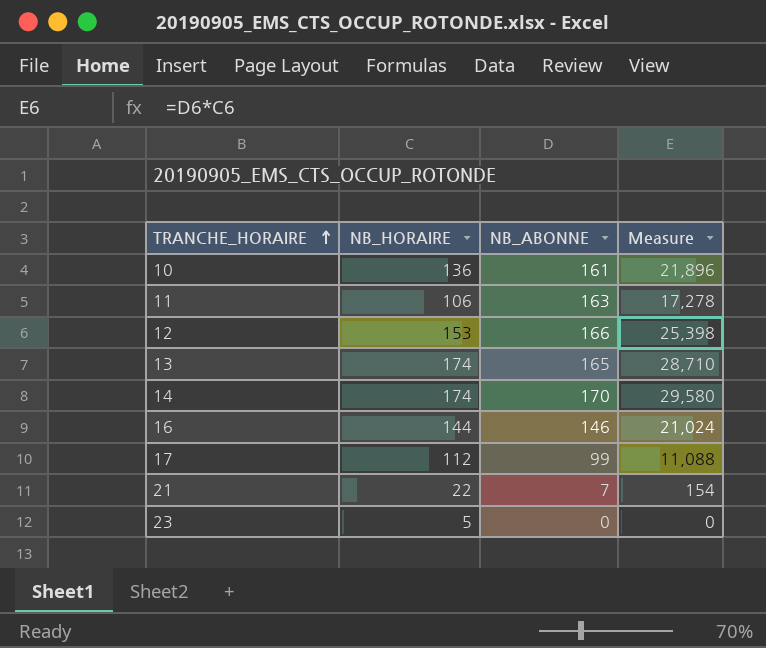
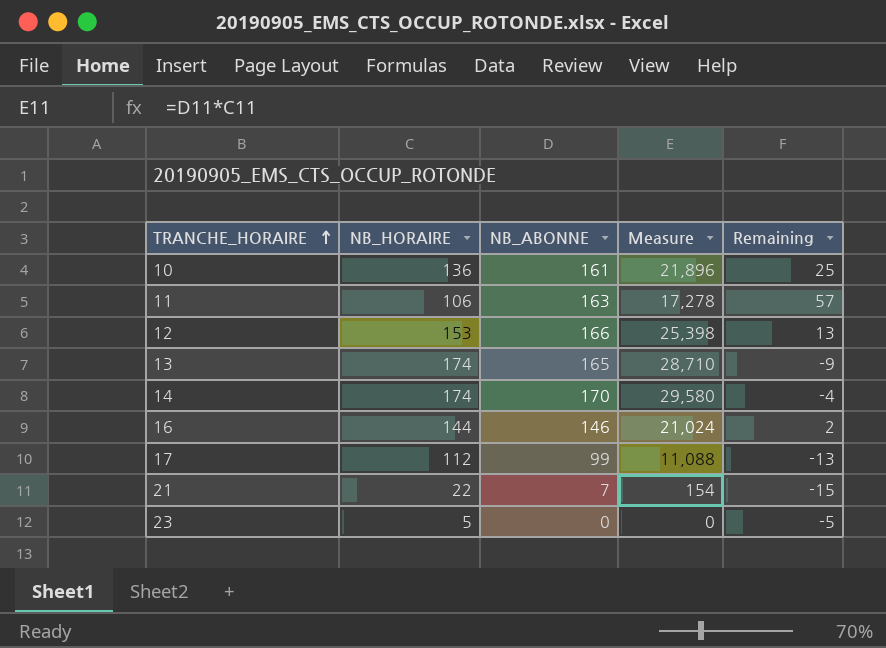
column Remaining | formula: none -> [NB_ABONNE] - [NB_HORAIRE]

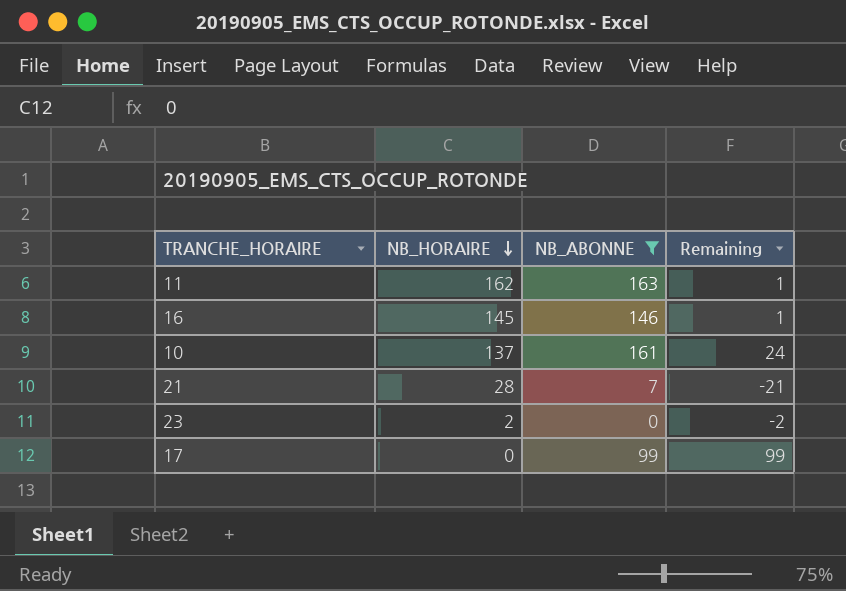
filter: none -> NB_ABONNE <= 163
row order: TRANCHE_HORAIRE ascending -> NB_HORAIRE descending
column Measure | formula: [NB_HORAIRE] * [NB_ABONNE] -> none
11 | NB_HORAIRE: 106 -> 162
11 | Remaining: 57 -> 1
16 | NB_HORAIRE: 144 -> 145
16 | Remaining: 2 -> 1
10 | NB_HORAIRE: 136 -> 137
10 | Remaining: 25 -> 24
21 | NB_HORAIRE: 22 -> 28
21 | Remaining: -15 -> -21
23 | NB_HORAIRE: 5 -> 2
23 | Remaining: -5 -> -2
17 | NB_HORAIRE: 112 -> 0
17 | Remaining: -13 -> 99

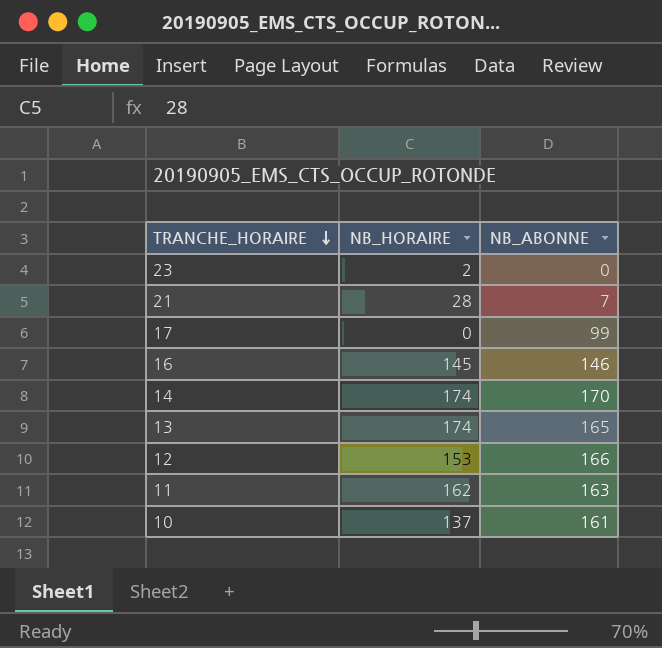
filter: NB_ABONNE <= 163 -> none
row order: NB_HORAIRE descending -> TRANCHE_HORAIRE descending
column Remaining | formula: [NB_ABONNE] - [NB_HORAIRE] -> none

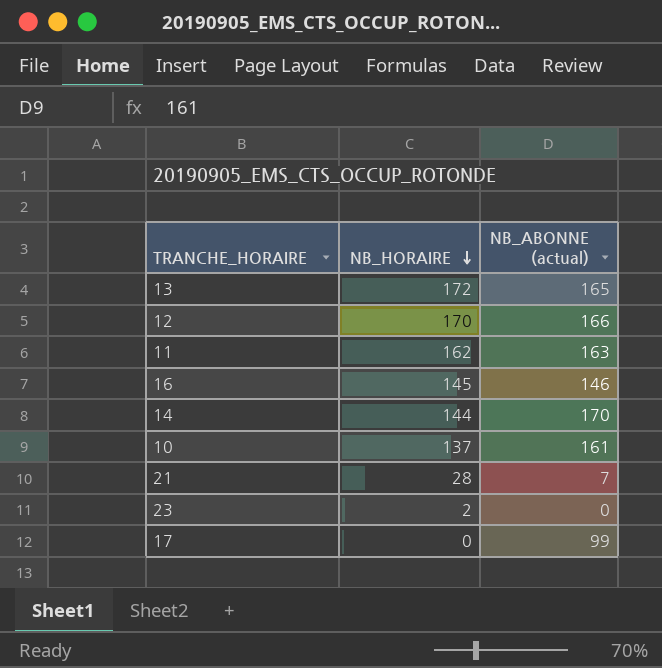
row order: TRANCHE_HORAIRE descending -> NB_HORAIRE descending
column name: NB_ABONNE -> NB_ABONNE (actual)
13 | NB_HORAIRE: 174 -> 172
12 | NB_HORAIRE: 153 -> 170
14 | NB_HORAIRE: 174 -> 144

